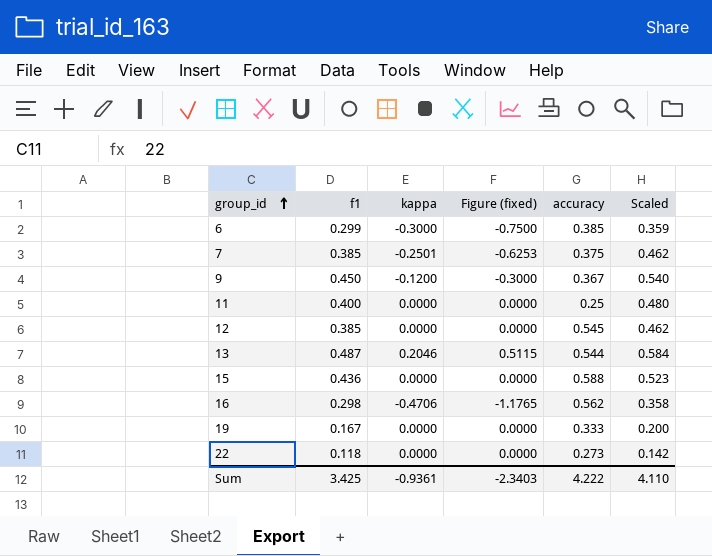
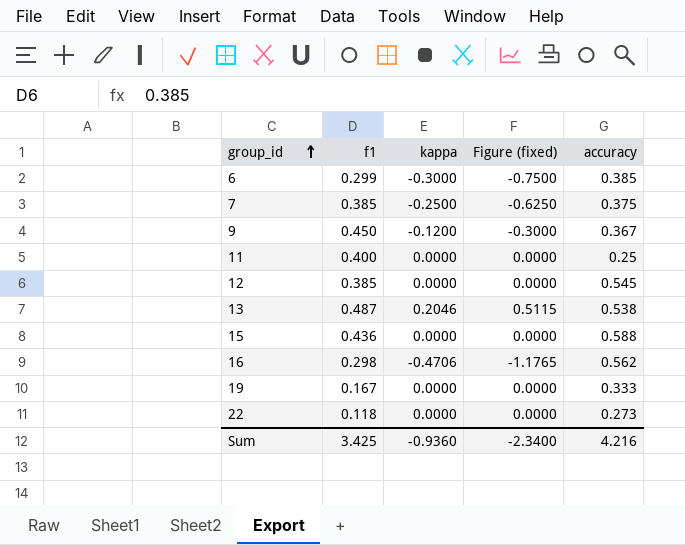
column Scaled | formula: [f1] * 1.2 -> none
7 | kappa: -0.2501 -> -0.2500
7 | Figure (fixed): -0.6253 -> -0.6250
13 | accuracy: 0.544 -> 0.538
Sum | kappa: -0.9361 -> -0.9360
Sum | Figure (fixed): -2.3403 -> -2.3400
Sum | accuracy: 4.222 -> 4.216

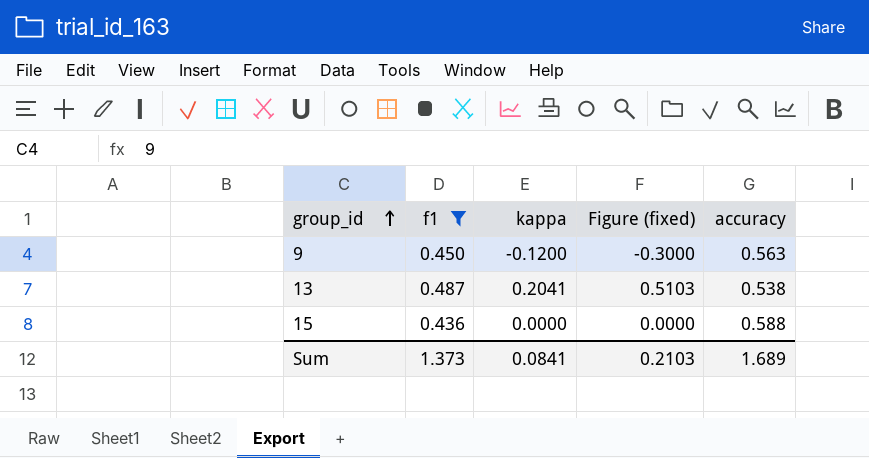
filter: none -> f1 >= 0.436
9 | accuracy: 0.367 -> 0.563
13 | kappa: 0.2046 -> 0.2041
13 | Figure (fixed): 0.5115 -> 0.5103
Sum | f1: 3.425 -> 1.373
Sum | kappa: -0.9360 -> 0.0841
Sum | Figure (fixed): -2.3400 -> 0.2103
Sum | accuracy: 4.216 -> 1.689

